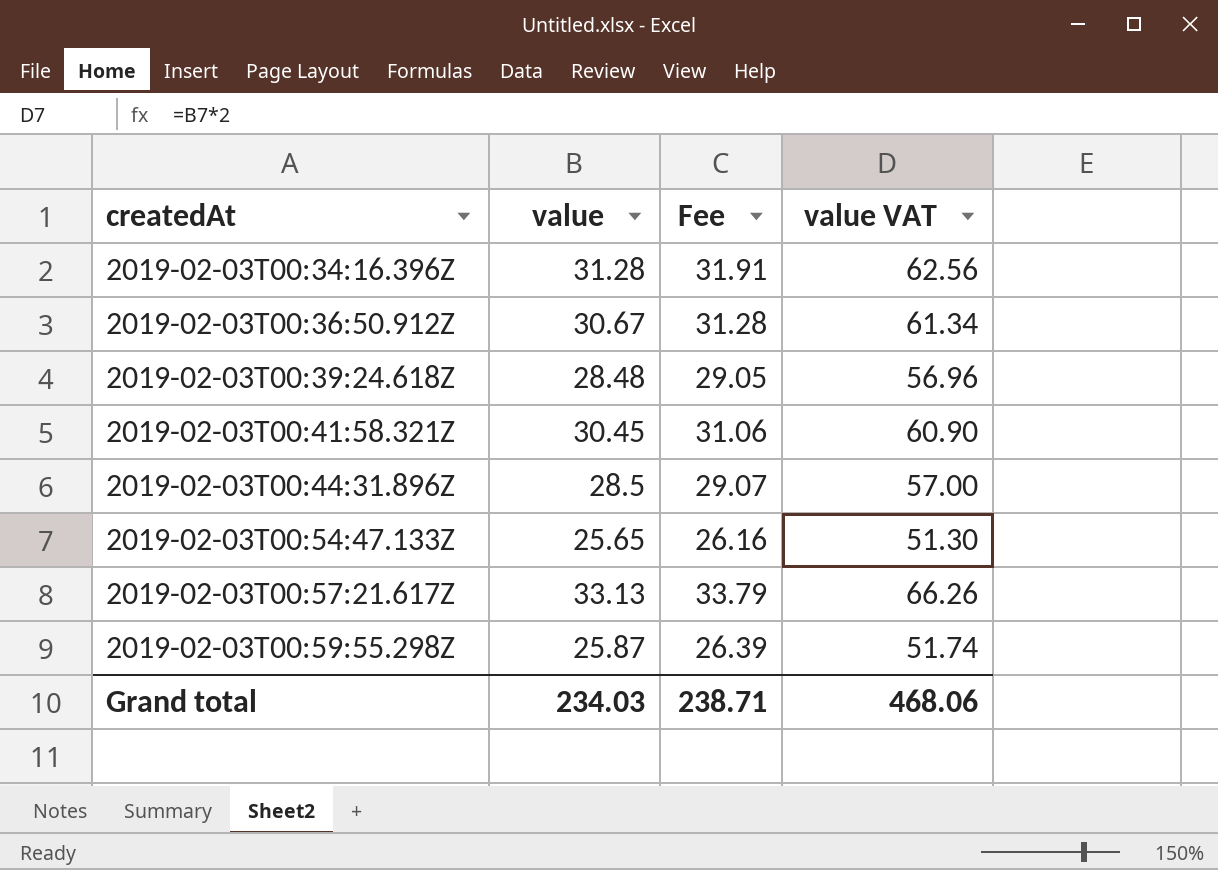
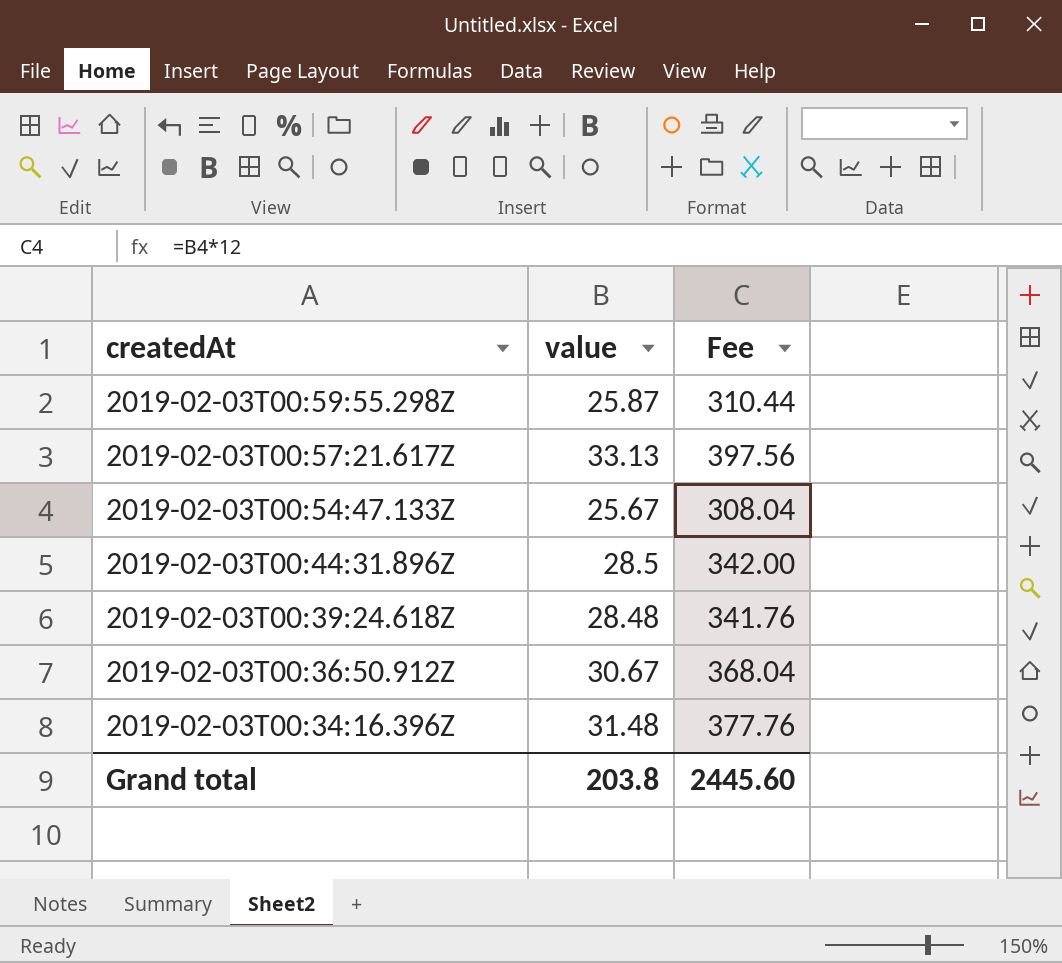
row order: createdAt ascending -> createdAt descending
column value VAT | formula: [value] * 2 -> none
column Fee | formula: [value] * 1.02 -> [value] * 12
row 2019-02-03T00:41:58.321Z: 30.45 | 31.06 | 60.90 -> none
2019-02-03T00:54:47.133Z | value: 25.65 -> 25.67
2019-02-03T00:34:16.396Z | value: 31.28 -> 31.48
Grand total | value: 234.03 -> 203.8
Grand total | Fee: 238.71 -> 2445.60

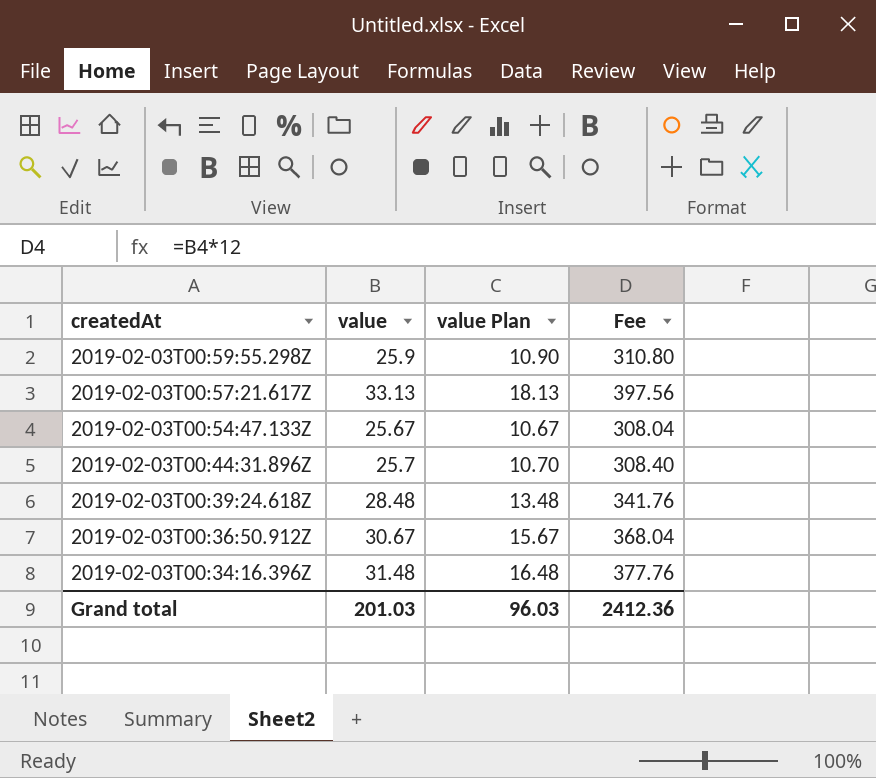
column value Plan | formula: none -> [value] - 15
2019-02-03T00:59:55.298Z | value: 25.87 -> 25.9
2019-02-03T00:59:55.298Z | Fee: 310.44 -> 310.80
2019-02-03T00:44:31.896Z | value: 28.5 -> 25.7
2019-02-03T00:44:31.896Z | Fee: 342.00 -> 308.40
Grand total | value: 203.8 -> 201.03
Grand total | Fee: 2445.60 -> 2412.36

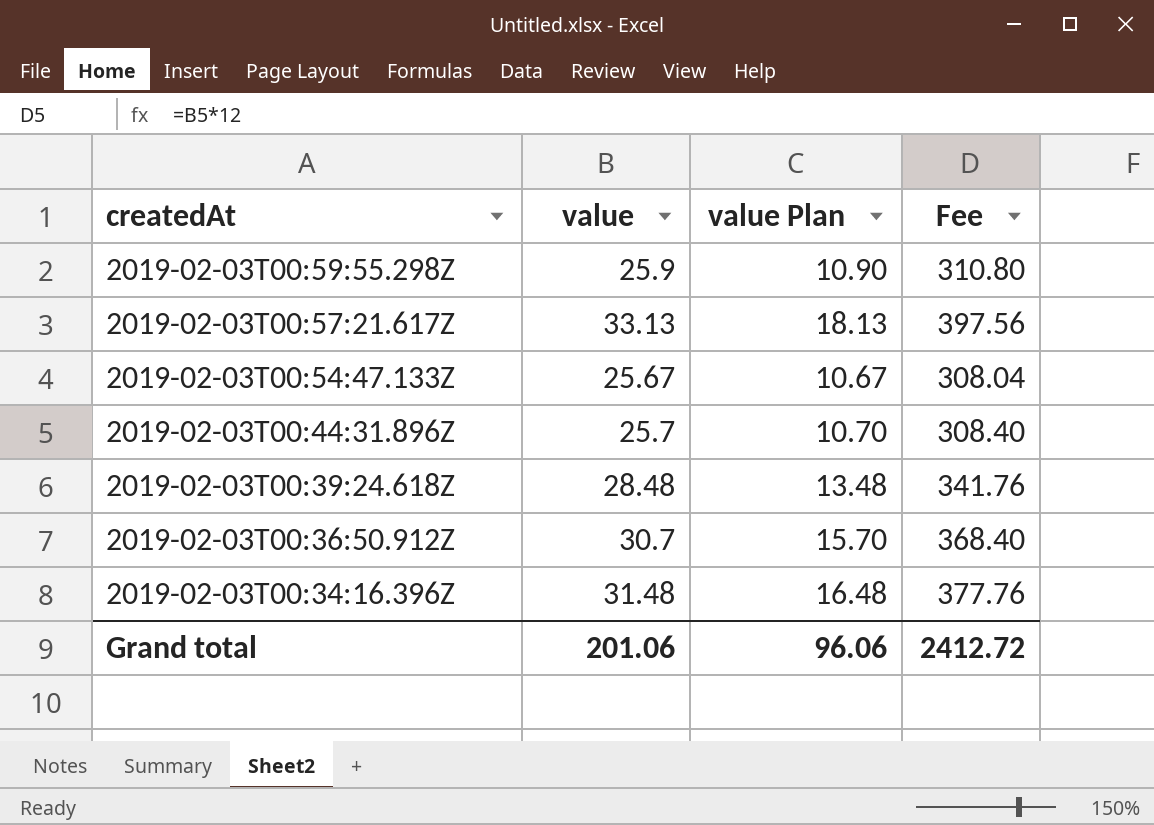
2019-02-03T00:36:50.912Z | value: 30.67 -> 30.7
2019-02-03T00:36:50.912Z | value Plan: 15.67 -> 15.70
2019-02-03T00:36:50.912Z | Fee: 368.04 -> 368.40
Grand total | value: 201.03 -> 201.06
Grand total | value Plan: 96.03 -> 96.06
Grand total | Fee: 2412.36 -> 2412.72

